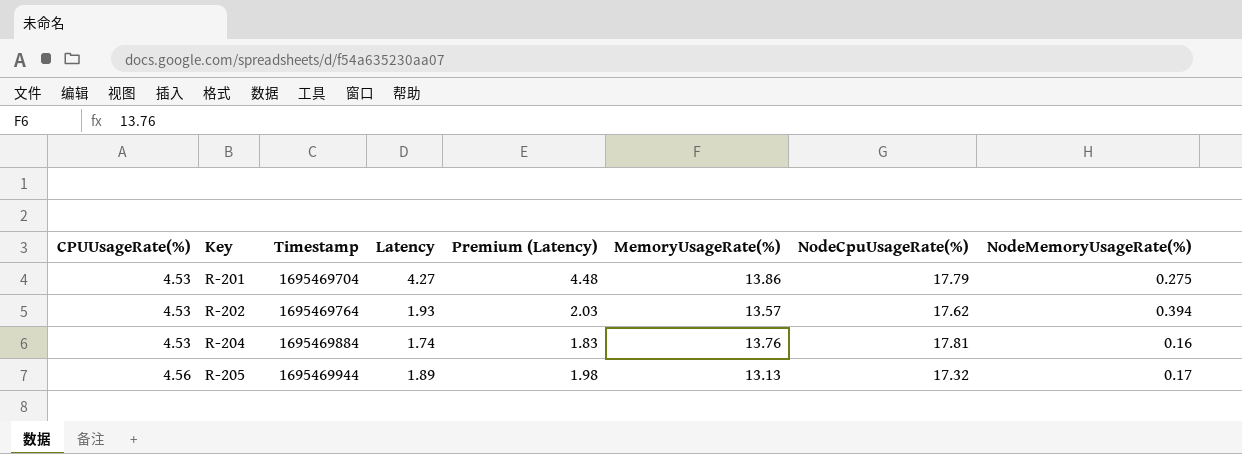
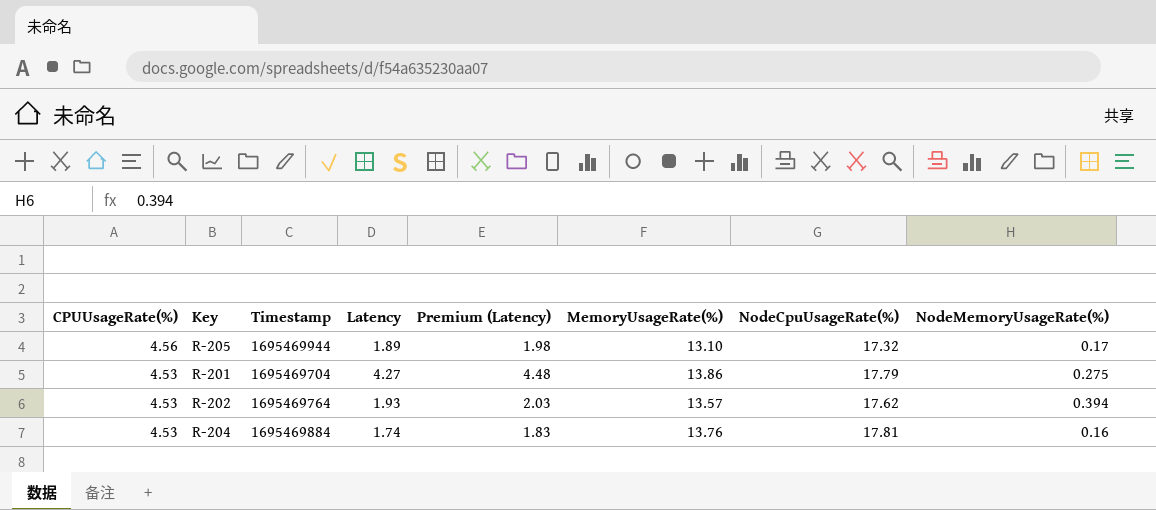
row order: CPUUsageRate(%) ascending -> CPUUsageRate(%) descending
R-205 | MemoryUsageRate(%): 13.13 -> 13.10

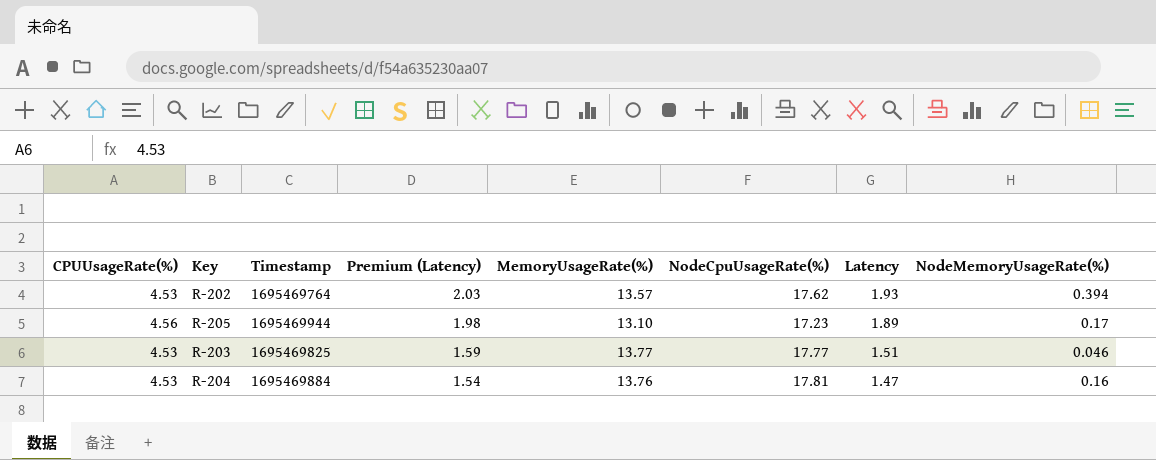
row order: CPUUsageRate(%) descending -> Premium (Latency) descending
column Latency | position: 4 -> 7
row R-201: 4.53 | 1695469704 | 4.27 | 4.48 | 13.86 | 17.79 | 0.275 -> none
R-205 | NodeCpuUsageRate(%): 17.32 -> 17.23
row R-203: none -> 4.53 | 1695469825 | 1.59 | 13.77 | 17.77 | 1.51 | 0.046
R-204 | Premium (Latency): 1.83 -> 1.54
R-204 | Latency: 1.74 -> 1.47

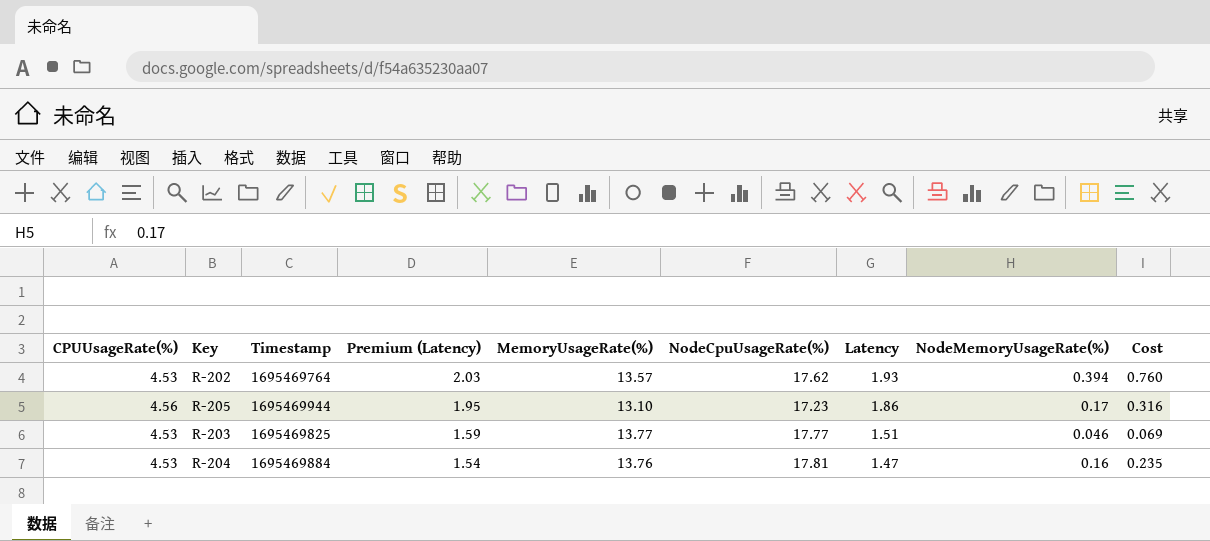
column Cost | formula: none -> [Latency] * [NodeMemoryUsageRate(%)]
R-205 | Premium (Latency): 1.98 -> 1.95
R-205 | Latency: 1.89 -> 1.86

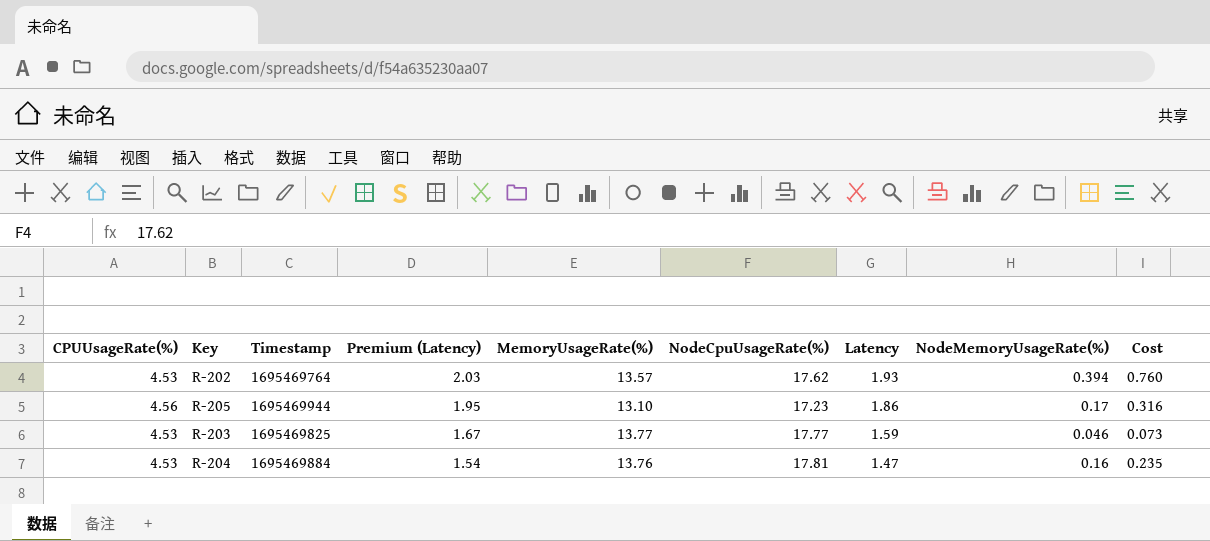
R-203 | Premium (Latency): 1.59 -> 1.67
R-203 | Latency: 1.51 -> 1.59
R-203 | Cost: 0.069 -> 0.073

